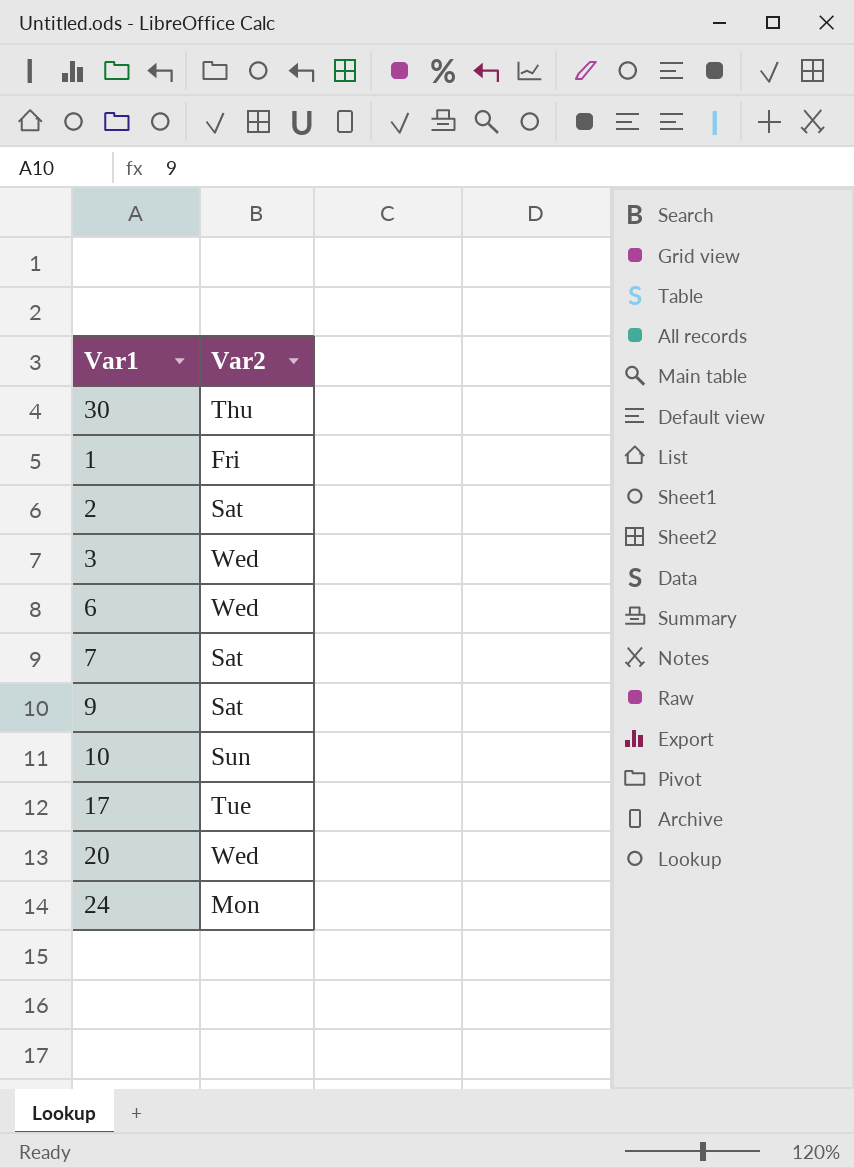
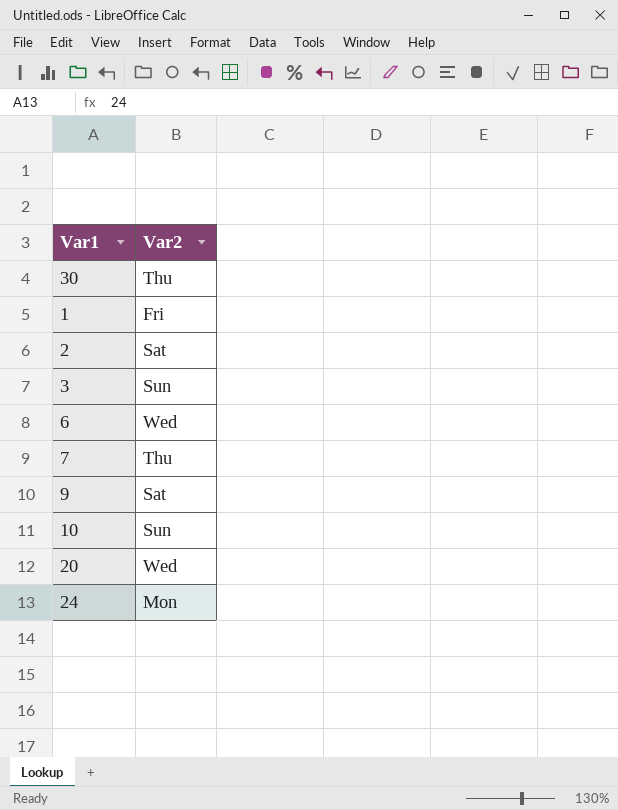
row 17: Tue -> none
3 | Var2: Wed -> Sun
7 | Var2: Sat -> Thu

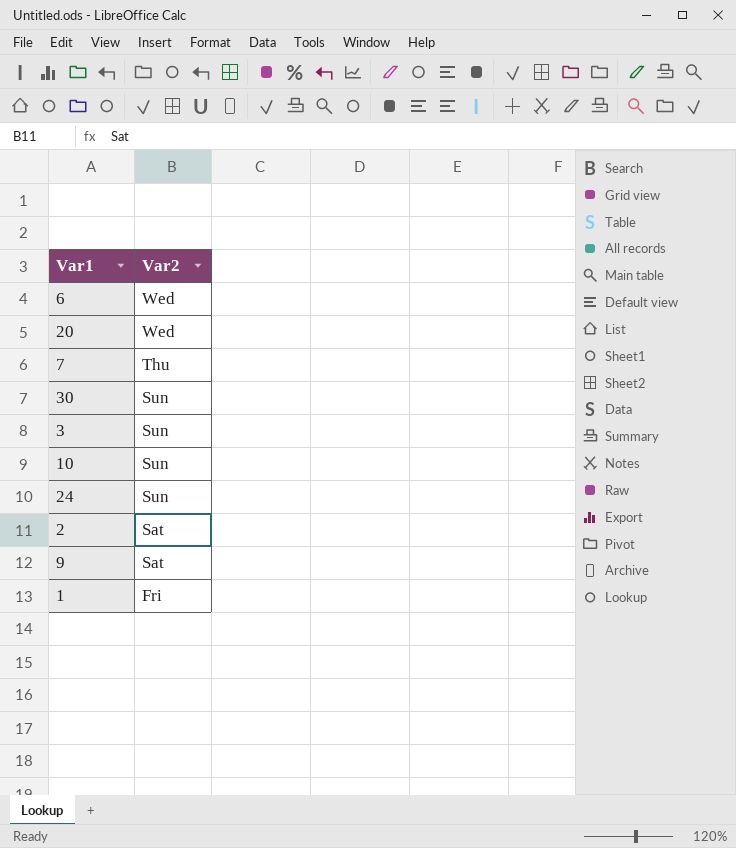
row order: none -> Var2 descending
30 | Var2: Thu -> Sun
24 | Var2: Mon -> Sun

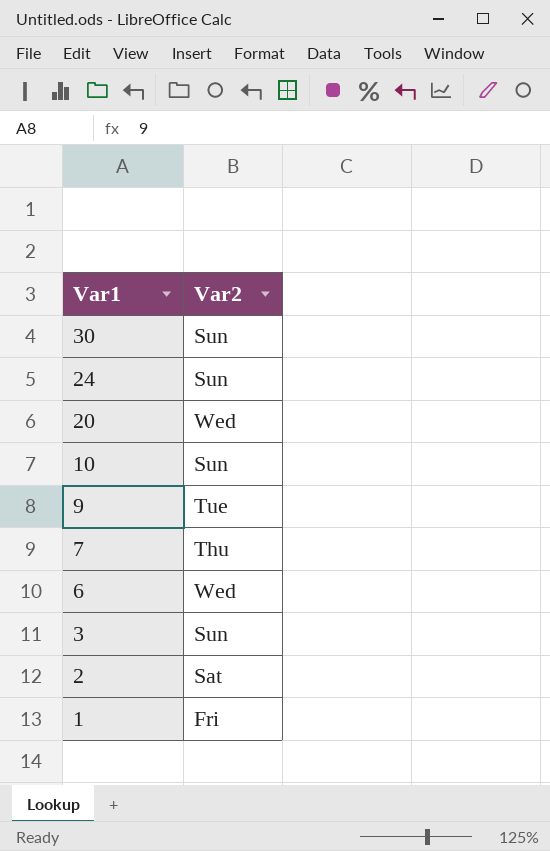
row order: Var2 descending -> Var1 descending
9 | Var2: Sat -> Tue

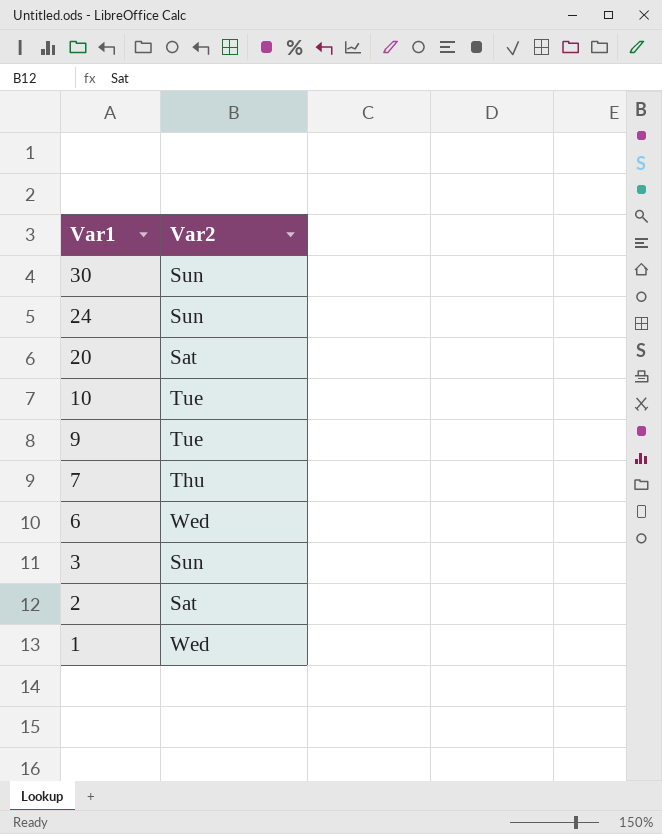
20 | Var2: Wed -> Sat
10 | Var2: Sun -> Tue
1 | Var2: Fri -> Wed

